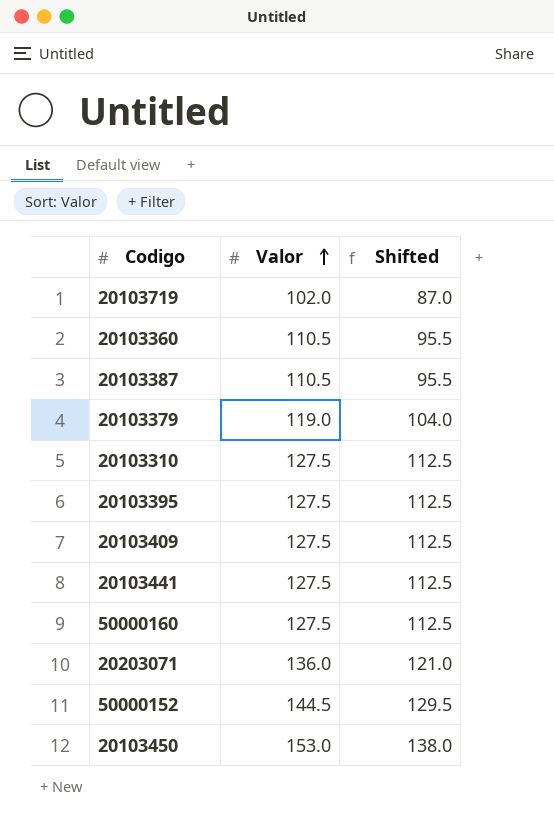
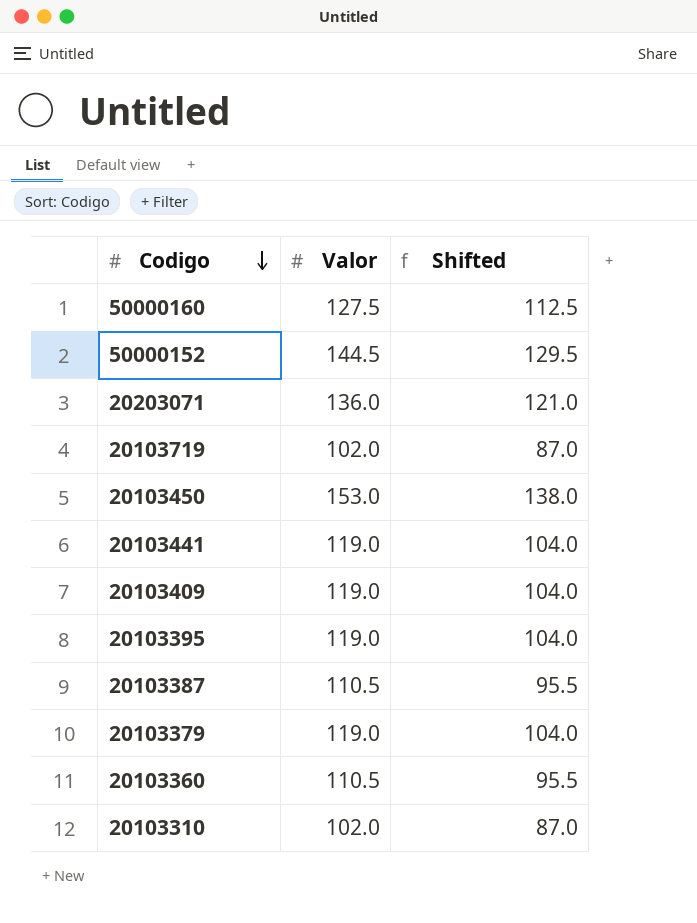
row order: Valor ascending -> Codigo descending
20103441 | Valor: 127.5 -> 119.0
20103441 | Shifted: 112.5 -> 104.0
20103409 | Valor: 127.5 -> 119.0
20103409 | Shifted: 112.5 -> 104.0
20103395 | Valor: 127.5 -> 119.0
20103395 | Shifted: 112.5 -> 104.0
20103310 | Valor: 127.5 -> 102.0
20103310 | Shifted: 112.5 -> 87.0

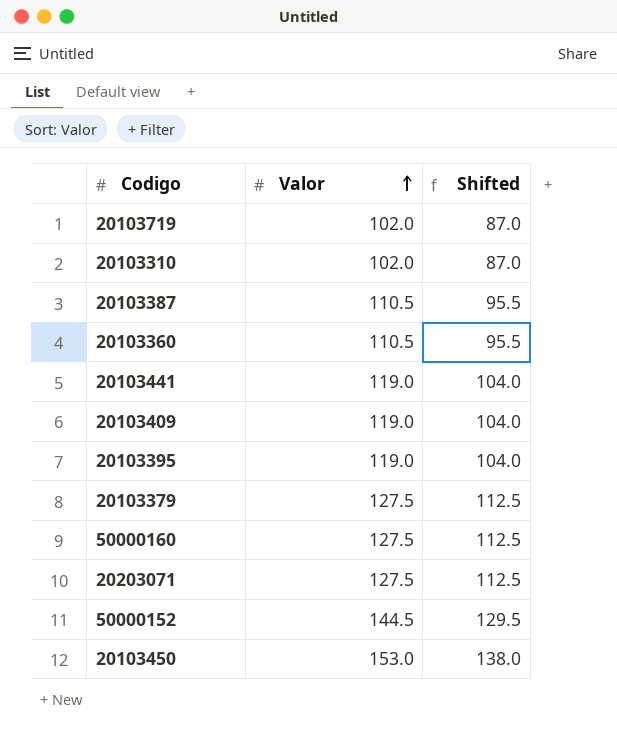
row order: Codigo descending -> Valor ascending
20103379 | Valor: 119.0 -> 127.5
20103379 | Shifted: 104.0 -> 112.5
20203071 | Valor: 136.0 -> 127.5
20203071 | Shifted: 121.0 -> 112.5

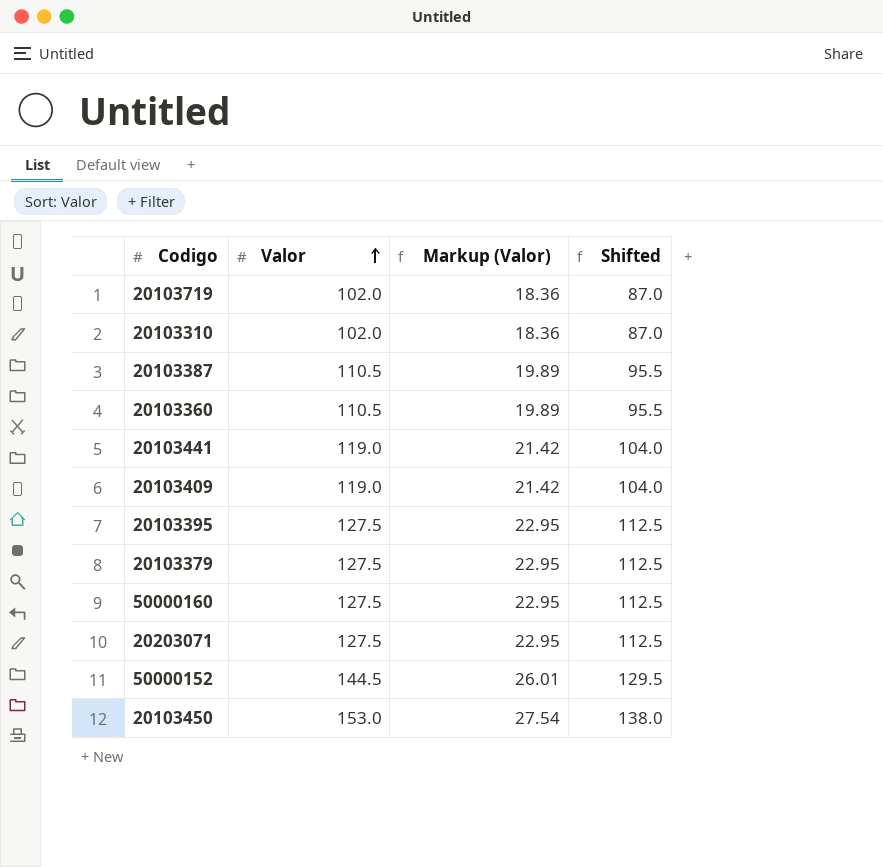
column Markup (Valor) | formula: none -> [Valor] * 0.18
20103395 | Valor: 119.0 -> 127.5
20103395 | Shifted: 104.0 -> 112.5

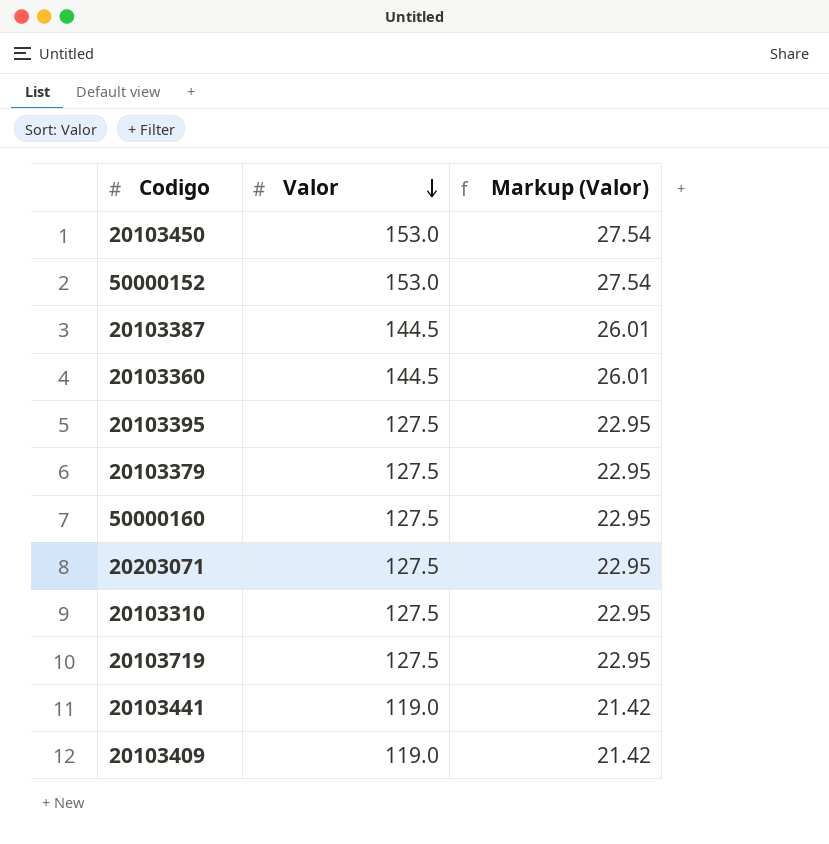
row order: Valor ascending -> Valor descending
column Shifted | formula: [Valor] - 15 -> none
50000152 | Valor: 144.5 -> 153.0
50000152 | Markup (Valor): 26.01 -> 27.54
20103387 | Valor: 110.5 -> 144.5
20103387 | Markup (Valor): 19.89 -> 26.01
20103360 | Valor: 110.5 -> 144.5
20103360 | Markup (Valor): 19.89 -> 26.01
20103310 | Valor: 102.0 -> 127.5
20103310 | Markup (Valor): 18.36 -> 22.95
20103719 | Valor: 102.0 -> 127.5
20103719 | Markup (Valor): 18.36 -> 22.95

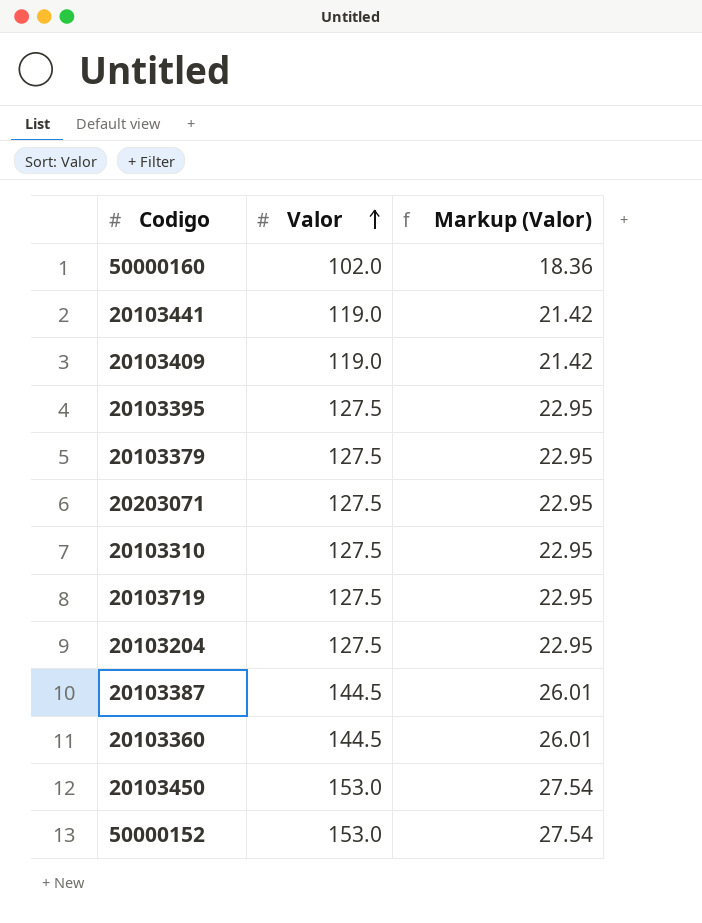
row order: Valor descending -> Valor ascending
50000160 | Valor: 127.5 -> 102.0
50000160 | Markup (Valor): 22.95 -> 18.36
row 20103204: none -> 127.5 | 22.95

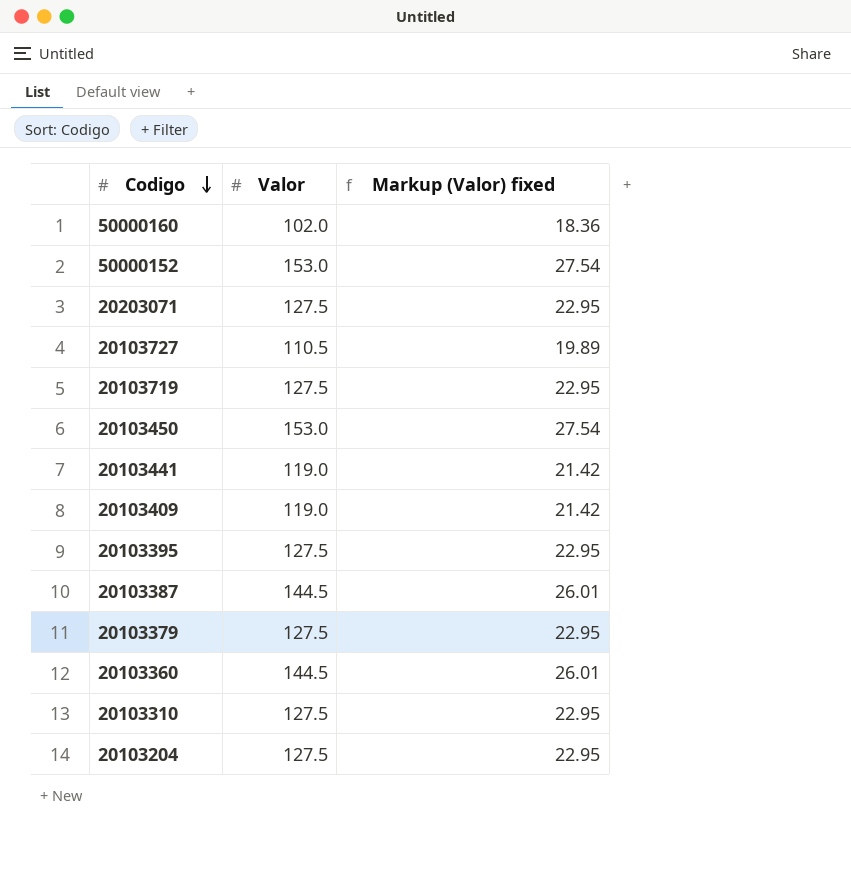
row order: Valor ascending -> Codigo descending
column name: Markup (Valor) -> Markup (Valor) fixed
row 20103727: none -> 110.5 | 19.89

